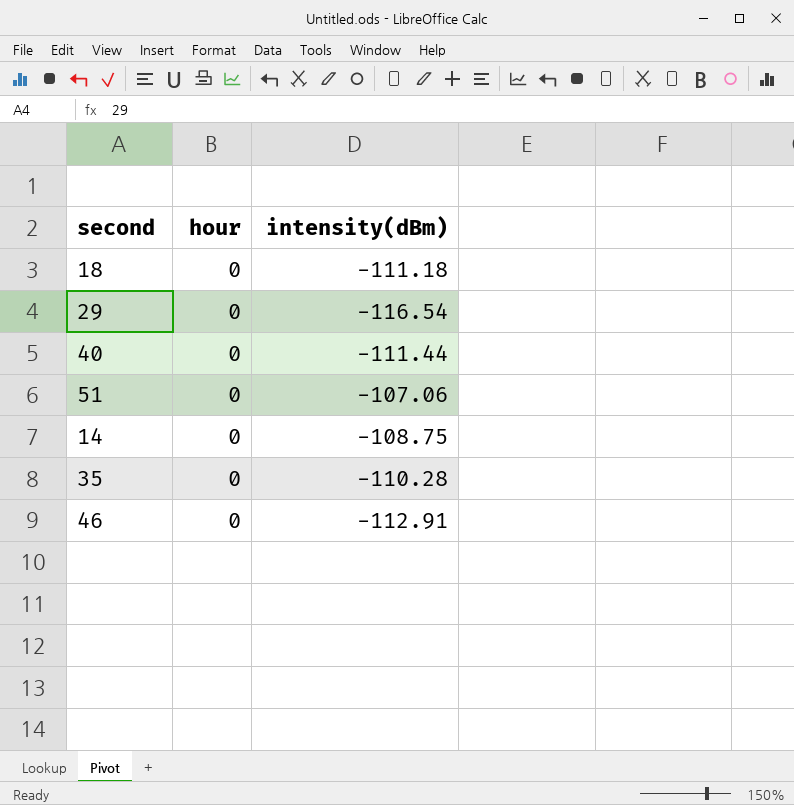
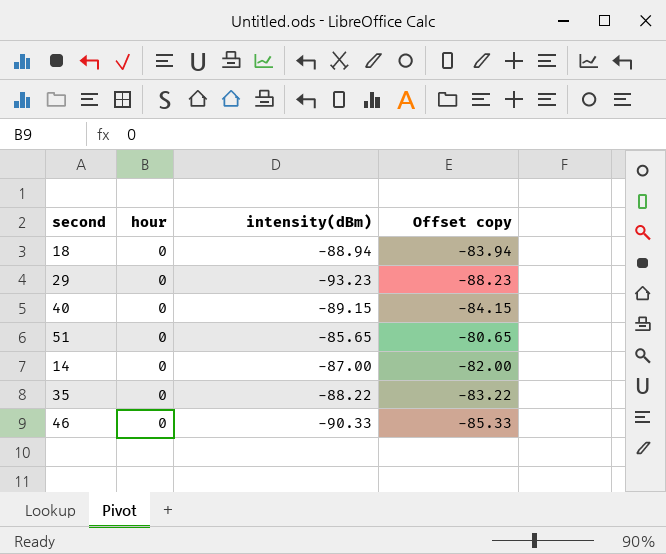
column Offset copy | formula: none -> [intensity(dBm)] + 5
18 | intensity(dBm): -111.18 -> -88.94
29 | intensity(dBm): -116.54 -> -93.23
40 | intensity(dBm): -111.44 -> -89.15
51 | intensity(dBm): -107.06 -> -85.65
14 | intensity(dBm): -108.75 -> -87.00
35 | intensity(dBm): -110.28 -> -88.22
46 | intensity(dBm): -112.91 -> -90.33

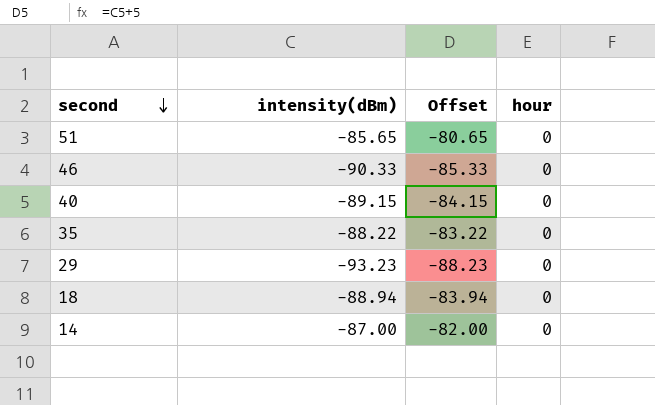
row order: none -> second descending
column name: Offset copy -> Offset
column hour | position: 2 -> 4

